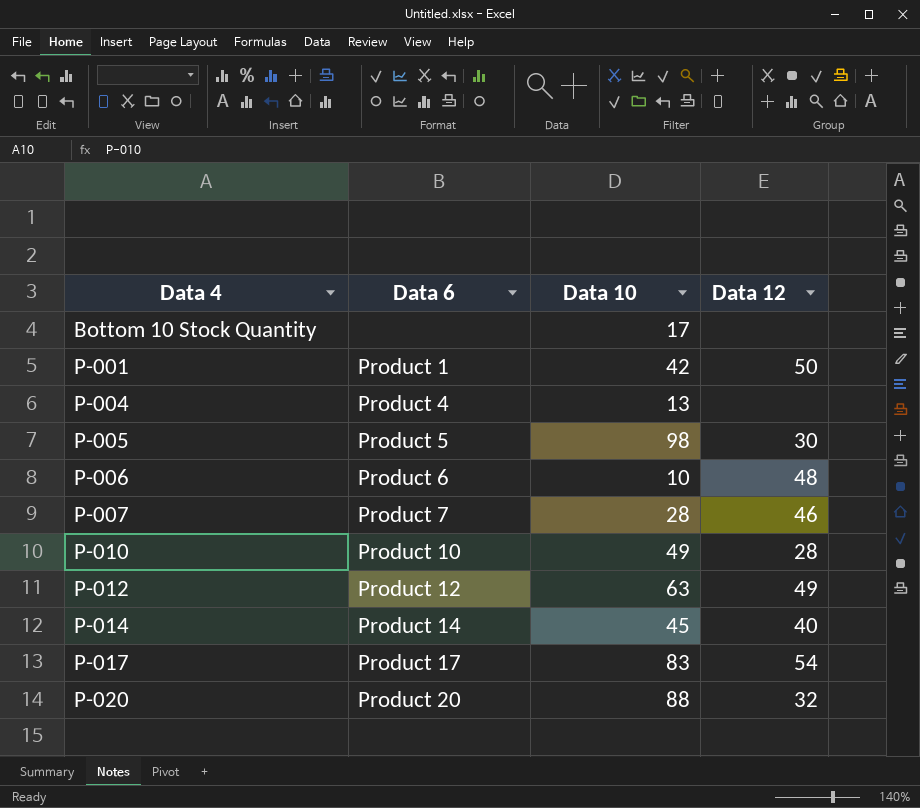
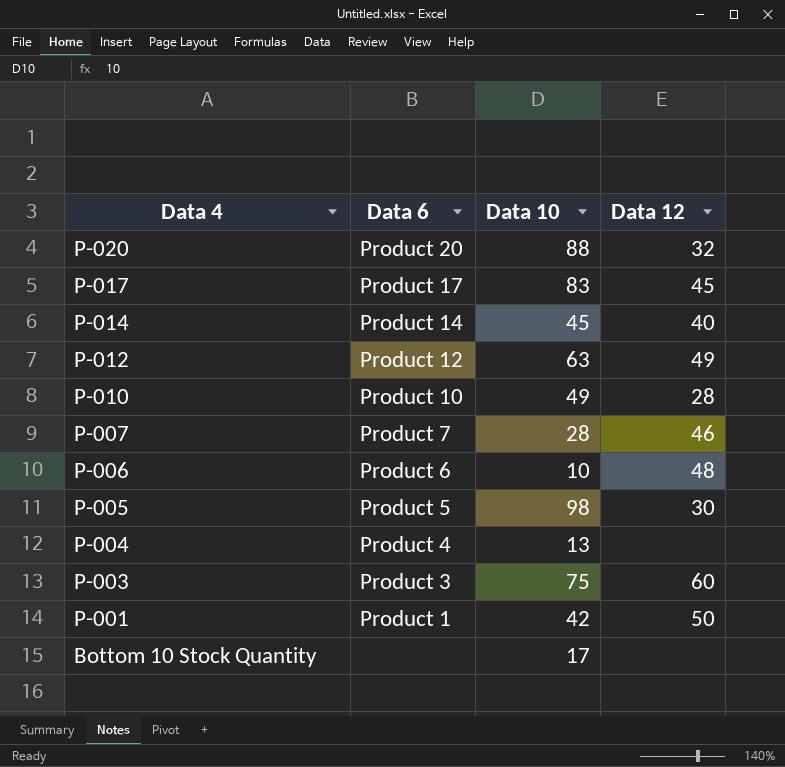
row order: Data 4 ascending -> Data 4 descending
P-017 | Data 12: 54 -> 45
row P-003: none -> Product 3 | 75 | 60

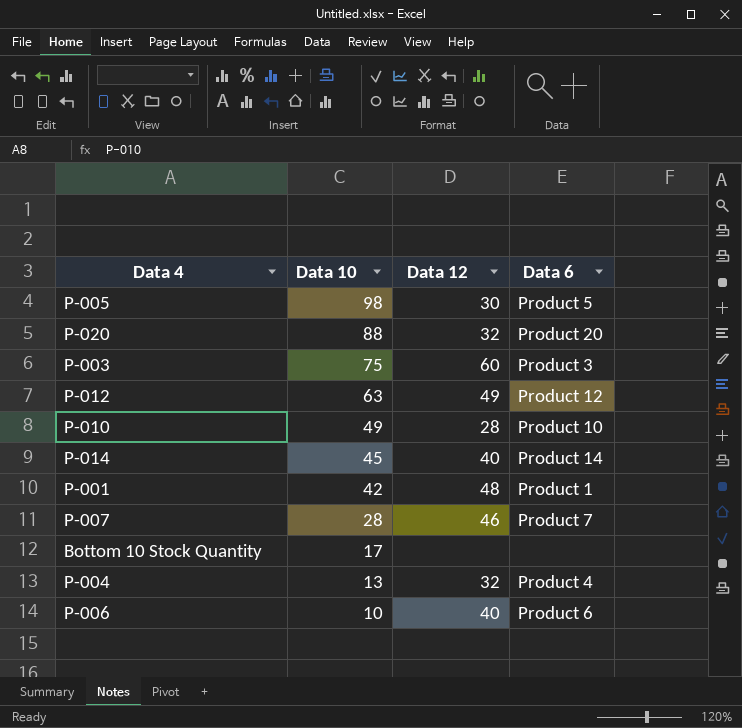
row order: Data 4 descending -> Data 10 descending
column Data 6 | position: 2 -> 4
row P-017: Product 17 | 83 | 45 -> none
P-001 | Data 12: 50 -> 48
P-004 | Data 12: none -> 32
P-006 | Data 12: 48 -> 40

